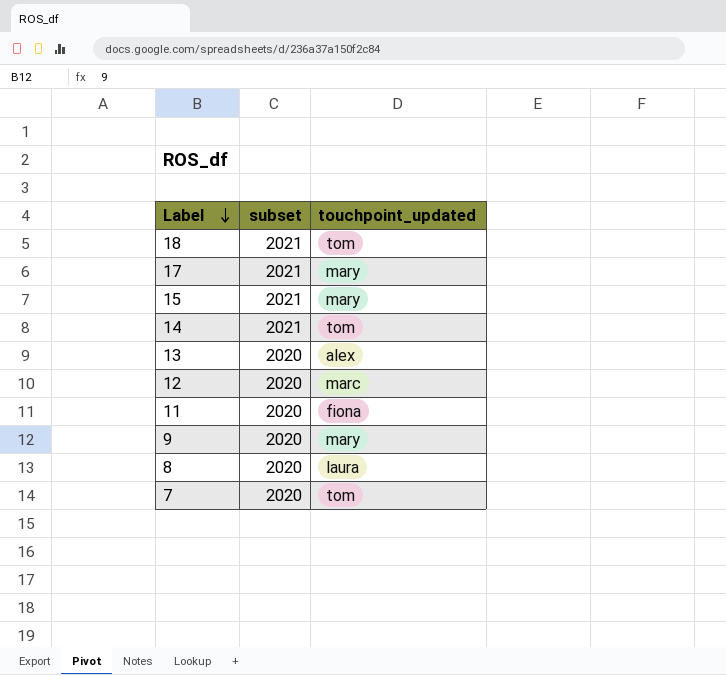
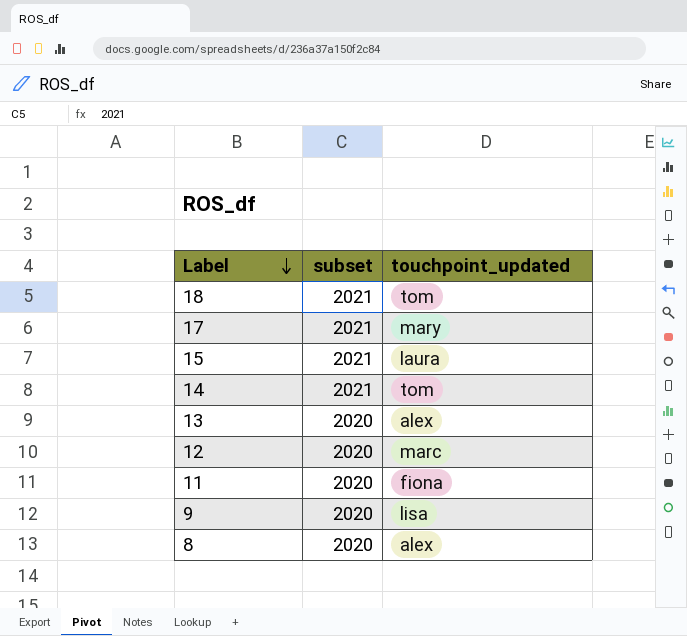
row 7: 2020 | tom -> none
15 | touchpoint_updated: mary -> laura
9 | touchpoint_updated: mary -> lisa
8 | touchpoint_updated: laura -> alex

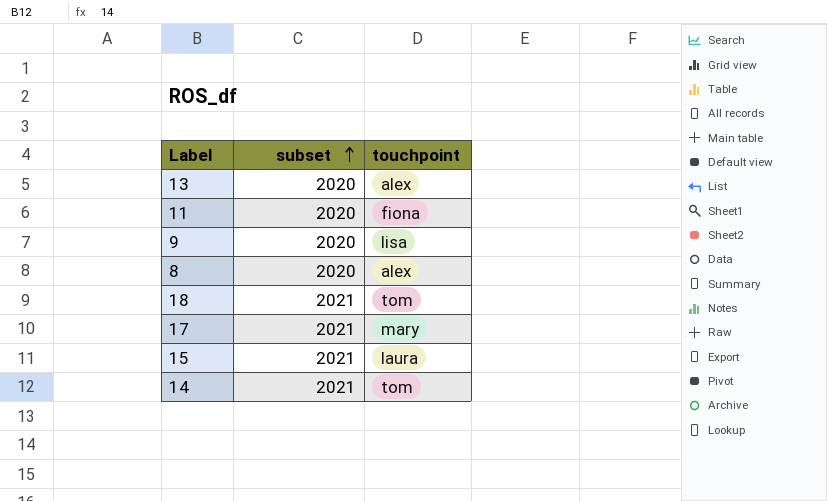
row order: Label descending -> subset ascending
column name: touchpoint_updated -> touchpoint
row 12: 2020 | marc -> none

